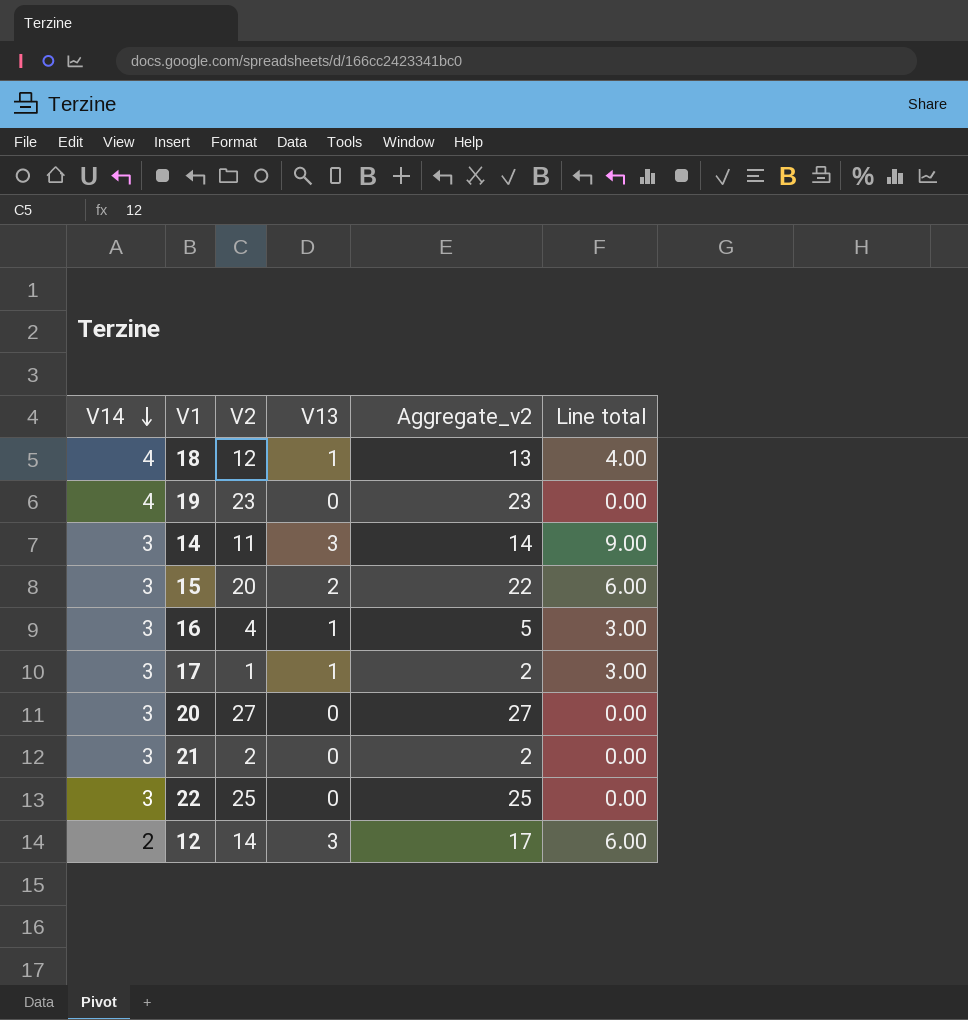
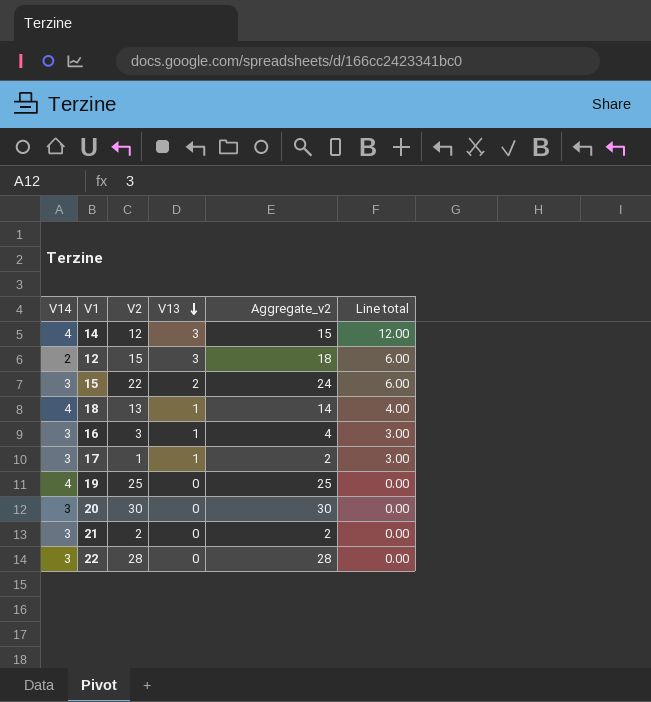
row order: V14 descending -> V13 descending
14 | V14: 3 -> 4
14 | V2: 11 -> 12
14 | Aggregate_v2: 14 -> 15
14 | Line total: 9.00 -> 12.00
12 | V2: 14 -> 15
12 | Aggregate_v2: 17 -> 18
15 | V2: 20 -> 22
15 | Aggregate_v2: 22 -> 24
18 | V2: 12 -> 13
18 | Aggregate_v2: 13 -> 14
16 | V2: 4 -> 3
16 | Aggregate_v2: 5 -> 4
19 | V2: 23 -> 25
19 | Aggregate_v2: 23 -> 25
20 | V2: 27 -> 30
20 | Aggregate_v2: 27 -> 30
22 | V2: 25 -> 28
22 | Aggregate_v2: 25 -> 28

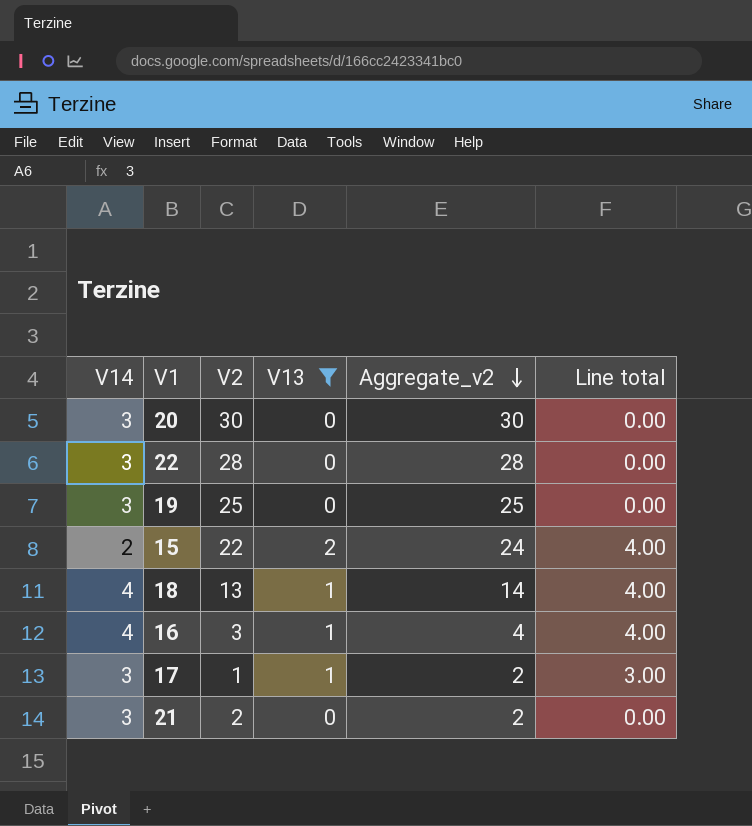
filter: none -> V13 != 3
row order: V13 descending -> Aggregate_v2 descending
19 | V14: 4 -> 3
15 | V14: 3 -> 2
15 | Line total: 6.00 -> 4.00
16 | V14: 3 -> 4
16 | Line total: 3.00 -> 4.00

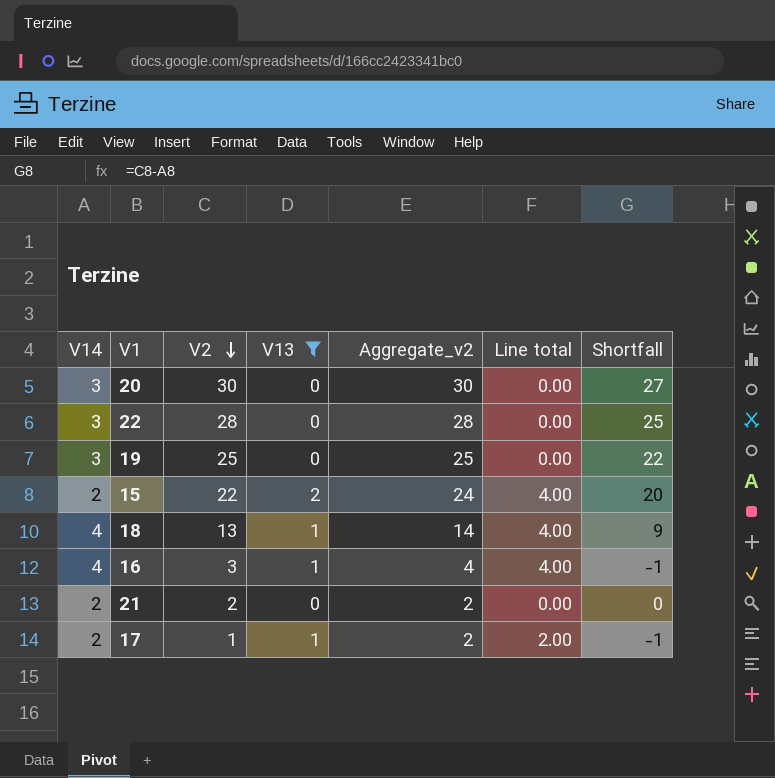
row order: Aggregate_v2 descending -> V2 descending
column Shortfall | formula: none -> [V2] - [V14]
21 | V14: 3 -> 2
17 | V14: 3 -> 2
17 | Line total: 3.00 -> 2.00

